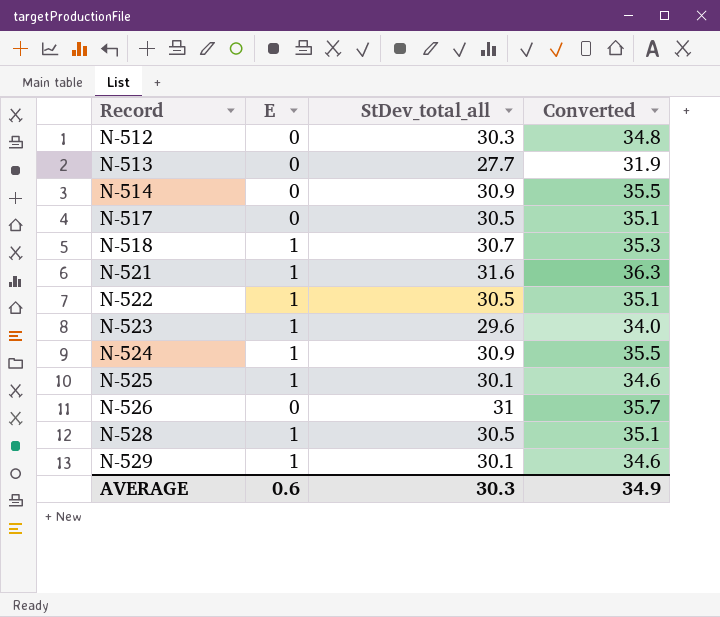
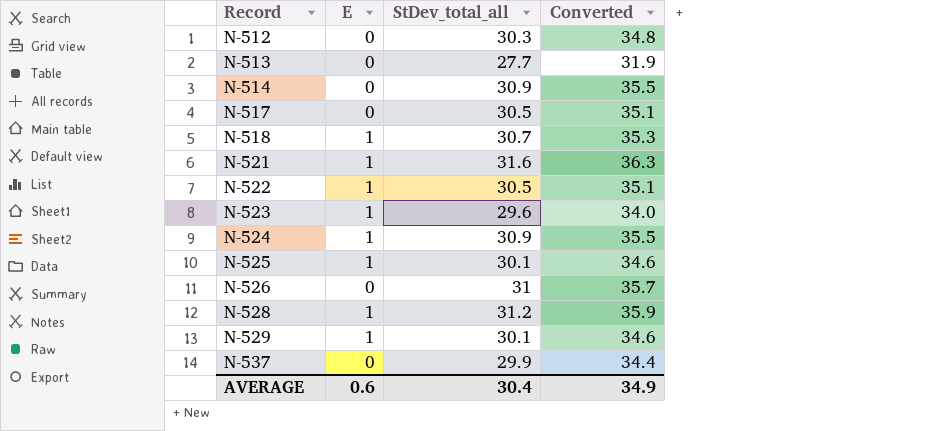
N-528 | StDev_total_all: 30.5 -> 31.2
N-528 | Converted: 35.1 -> 35.9
row N-537: none -> 0 | 29.9 | 34.4
AVERAGE | StDev_total_all: 30.3 -> 30.4

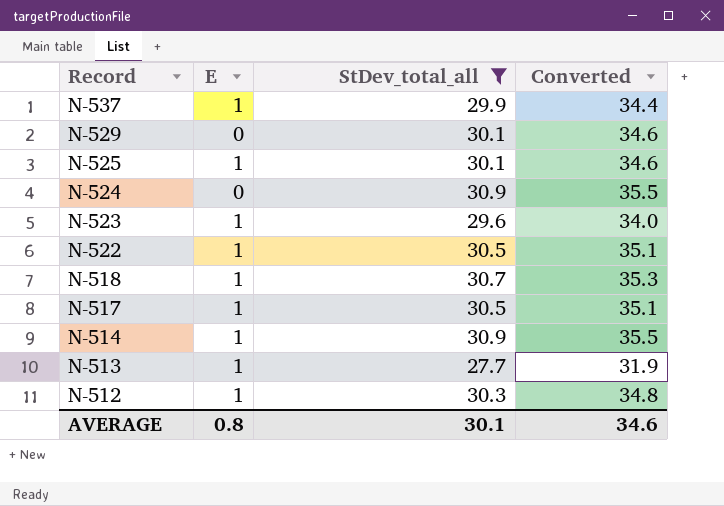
filter: none -> StDev_total_all <= 30.9
row order: Record ascending -> Record descending
N-537 | E: 0 -> 1
N-529 | E: 1 -> 0
N-524 | E: 1 -> 0
N-517 | E: 0 -> 1
N-514 | E: 0 -> 1
N-513 | E: 0 -> 1
N-512 | E: 0 -> 1
AVERAGE | E: 0.6 -> 0.8
AVERAGE | StDev_total_all: 30.4 -> 30.1
AVERAGE | Converted: 34.9 -> 34.6

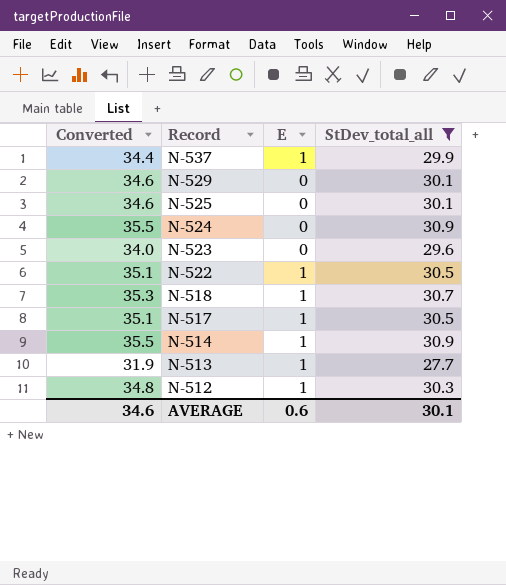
column Converted | position: 4 -> 1
N-525 | E: 1 -> 0
N-523 | E: 1 -> 0
AVERAGE | E: 0.8 -> 0.6

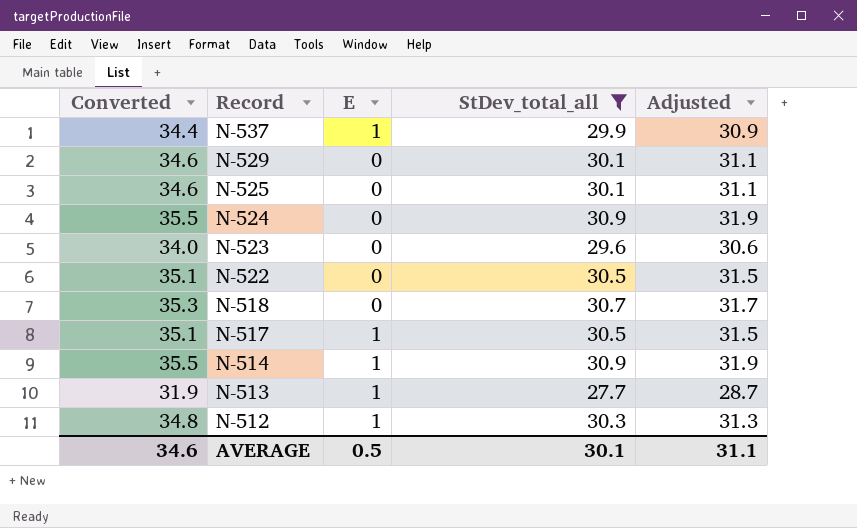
column Adjusted | formula: none -> [StDev_total_all] + 1
N-522 | E: 1 -> 0
N-518 | E: 1 -> 0
AVERAGE | E: 0.6 -> 0.5

